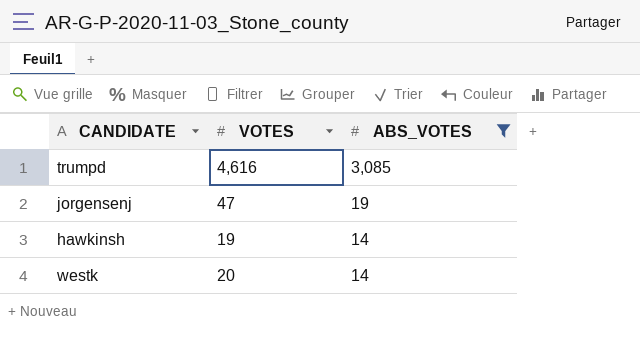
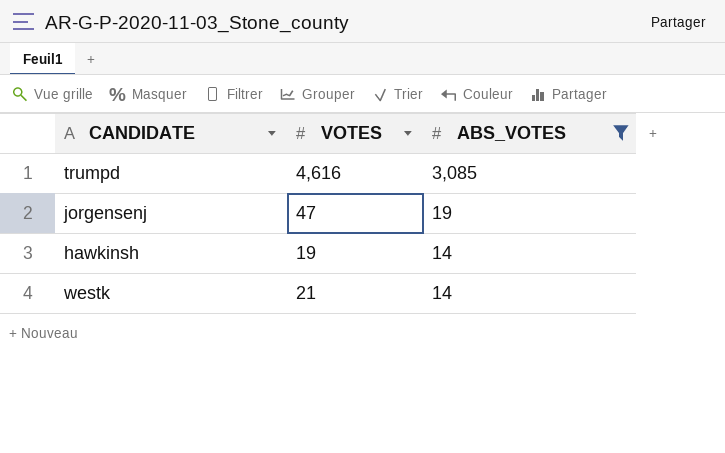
westk | VOTES: 20 -> 21

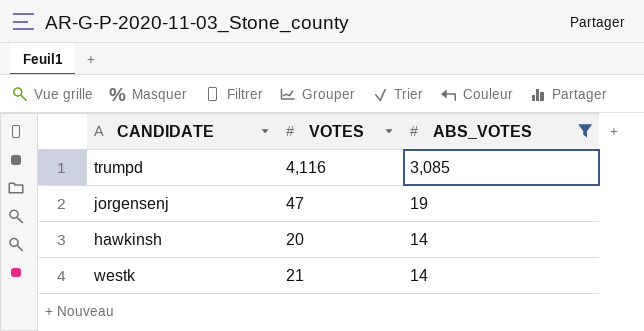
trumpd | VOTES: 4,616 -> 4,116
hawkinsh | VOTES: 19 -> 20

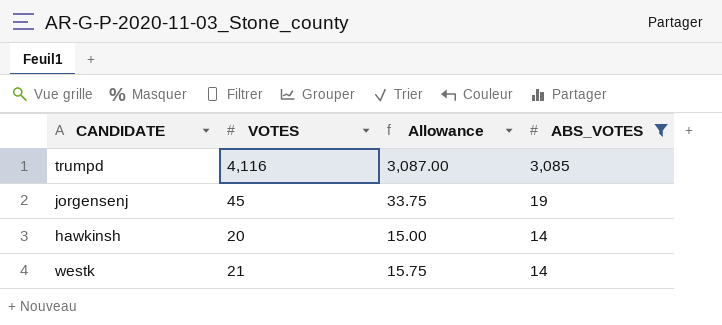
column Allowance | formula: none -> [VOTES] * 0.75
jorgensenj | VOTES: 47 -> 45

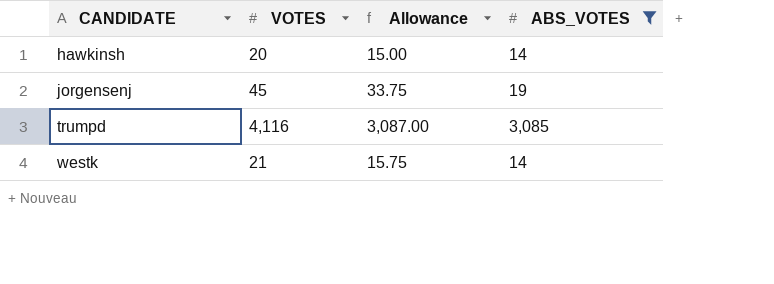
row order: ABS_VOTES descending -> CANDIDATE ascending

